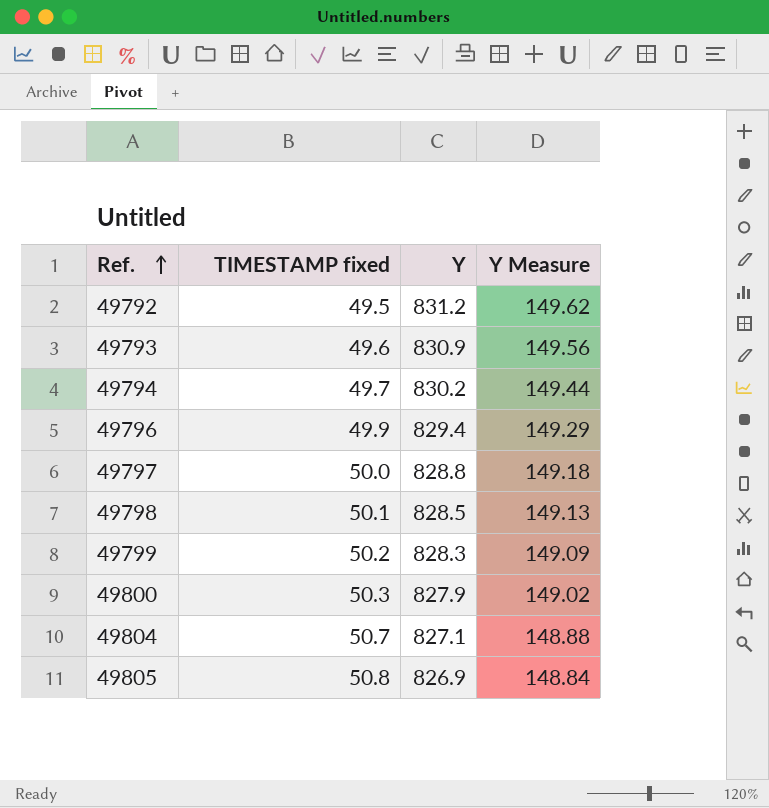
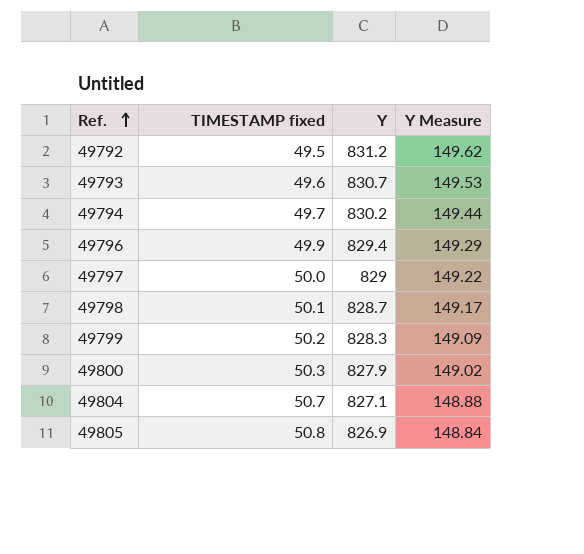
49793 | Y: 830.9 -> 830.7
49793 | Y Measure: 149.56 -> 149.53
49797 | Y: 828.8 -> 829
49797 | Y Measure: 149.18 -> 149.22
49798 | Y: 828.5 -> 828.7
49798 | Y Measure: 149.13 -> 149.17

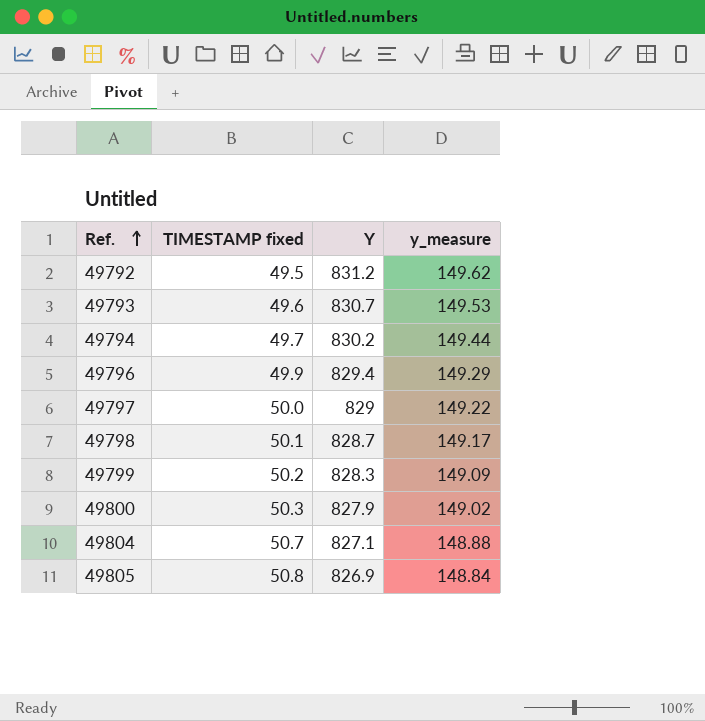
column name: Y Measure -> y_measure

